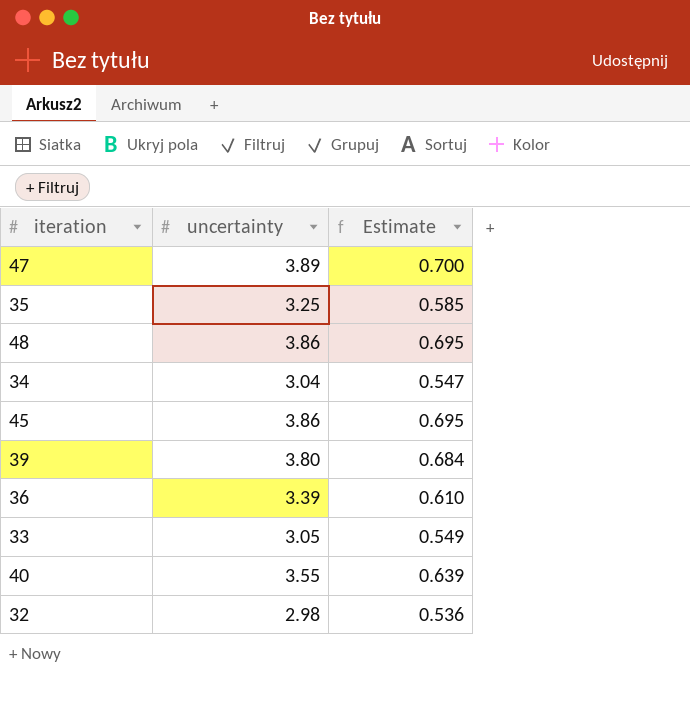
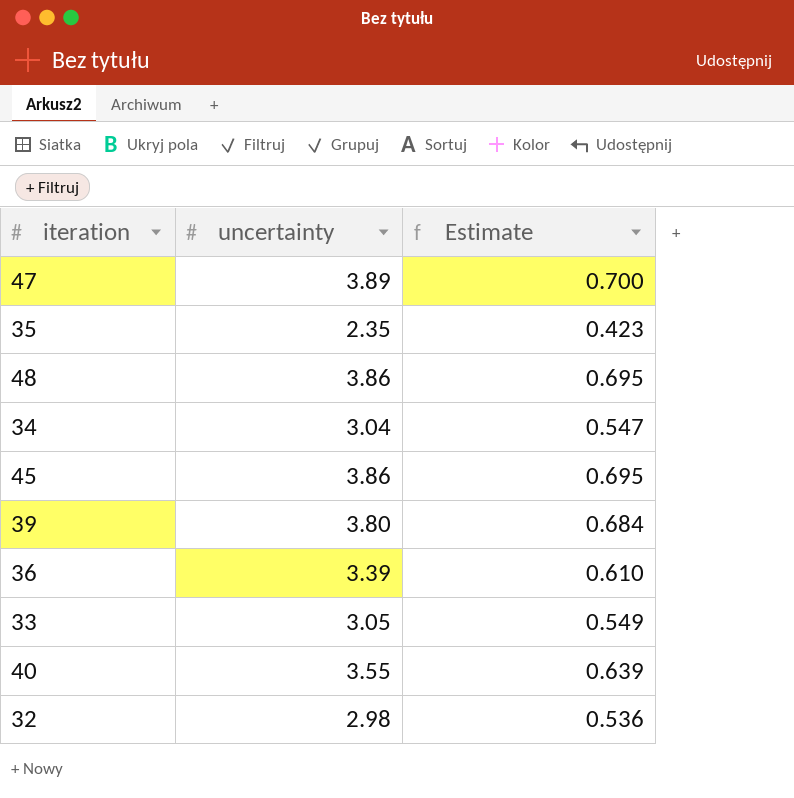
35 | uncertainty: 3.25 -> 2.35
35 | Estimate: 0.585 -> 0.423

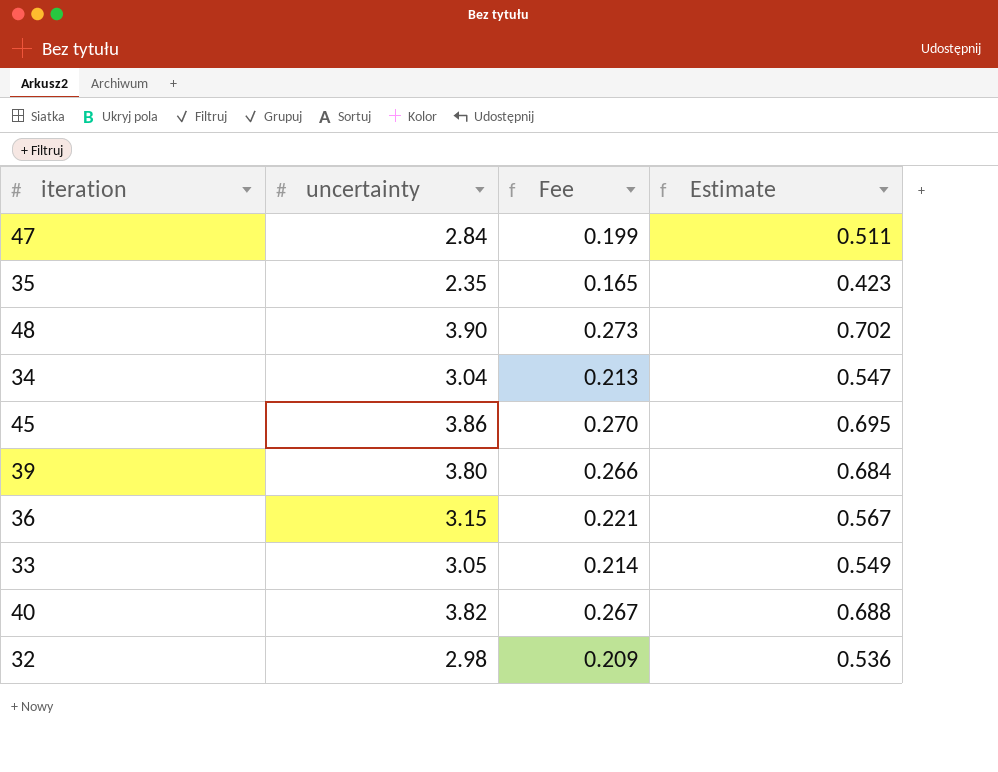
column Fee | formula: none -> [uncertainty] * 0.07
47 | uncertainty: 3.89 -> 2.84
47 | Estimate: 0.700 -> 0.511
48 | uncertainty: 3.86 -> 3.90
48 | Estimate: 0.695 -> 0.702
36 | uncertainty: 3.39 -> 3.15
36 | Estimate: 0.610 -> 0.567
40 | uncertainty: 3.55 -> 3.82
40 | Estimate: 0.639 -> 0.688

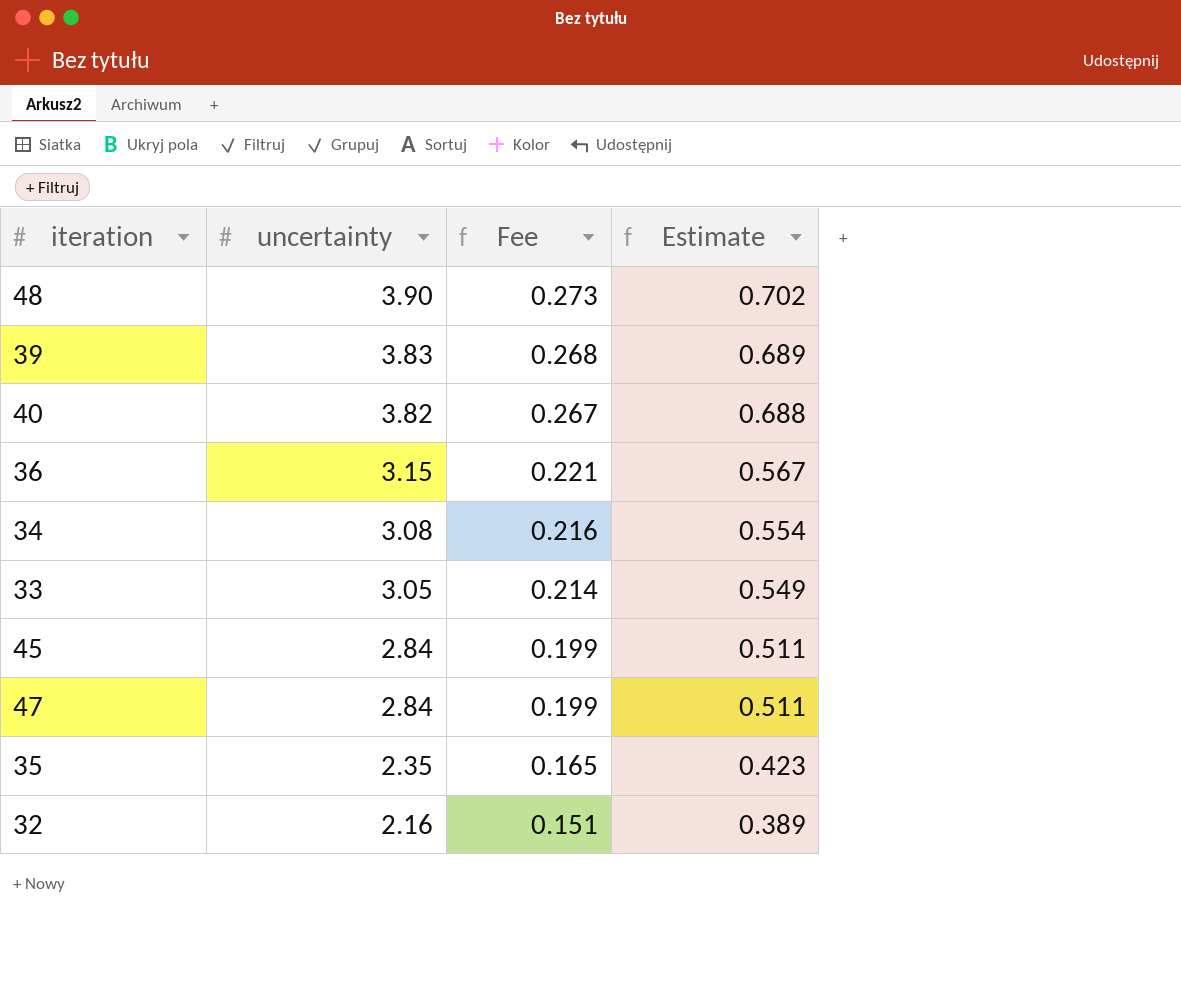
row order: none -> uncertainty descending
39 | uncertainty: 3.80 -> 3.83
39 | Fee: 0.266 -> 0.268
39 | Estimate: 0.684 -> 0.689
34 | uncertainty: 3.04 -> 3.08
34 | Fee: 0.213 -> 0.216
34 | Estimate: 0.547 -> 0.554
45 | uncertainty: 3.86 -> 2.84
45 | Fee: 0.270 -> 0.199
45 | Estimate: 0.695 -> 0.511
32 | uncertainty: 2.98 -> 2.16
32 | Fee: 0.209 -> 0.151
32 | Estimate: 0.536 -> 0.389

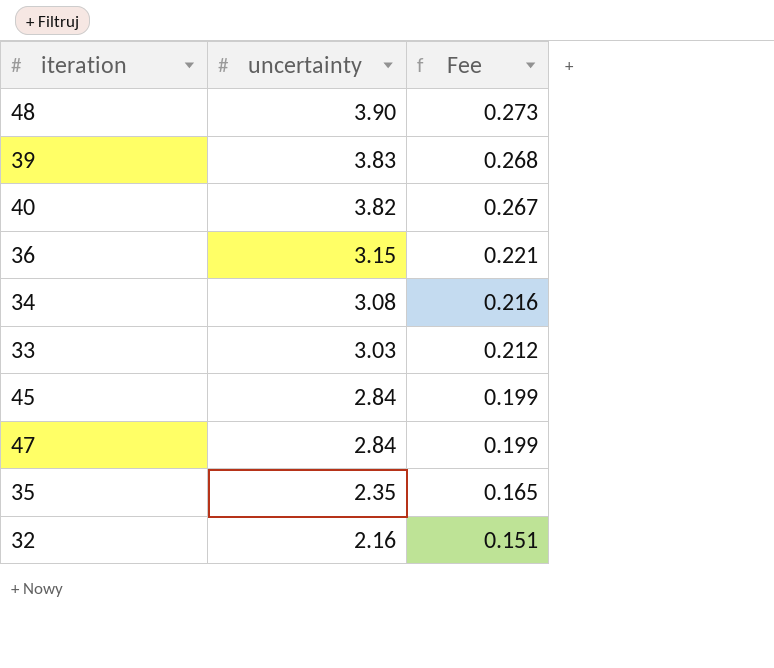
column Estimate | formula: [uncertainty] * 0.18 -> none
33 | uncertainty: 3.05 -> 3.03
33 | Fee: 0.214 -> 0.212

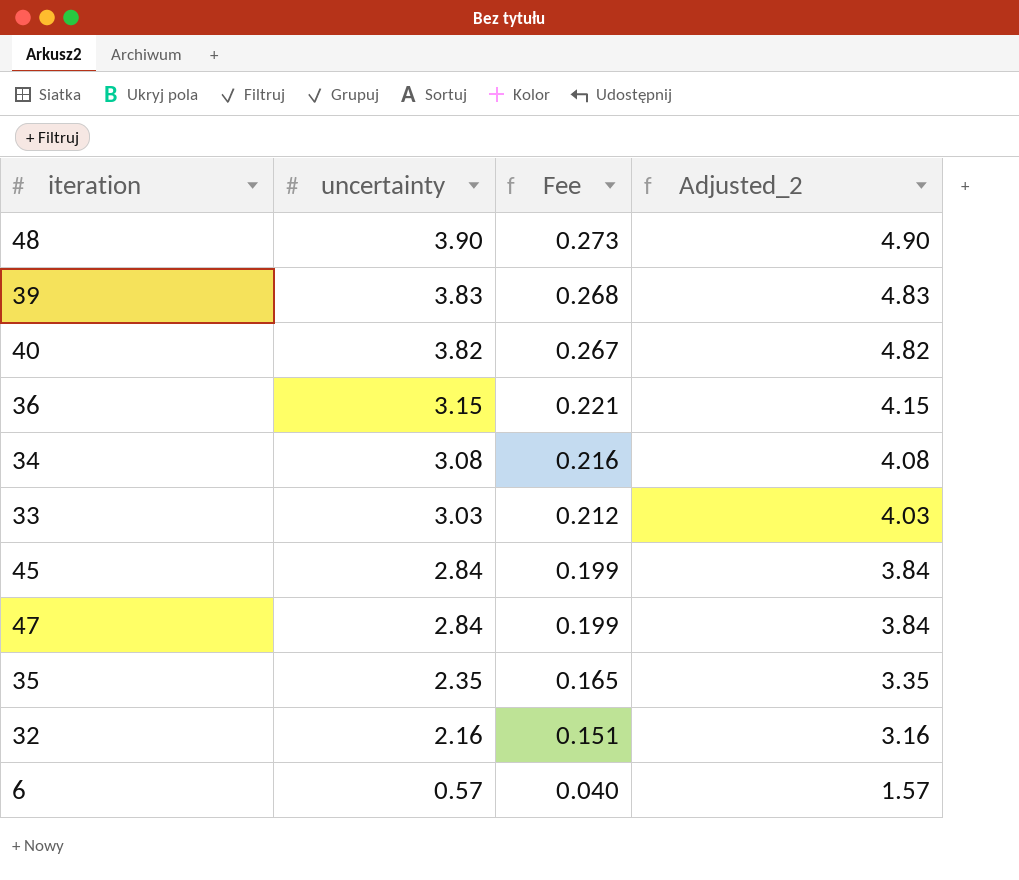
column Adjusted_2 | formula: none -> [uncertainty] + 1
row 6: none -> 0.57 | 0.040 | 1.57

